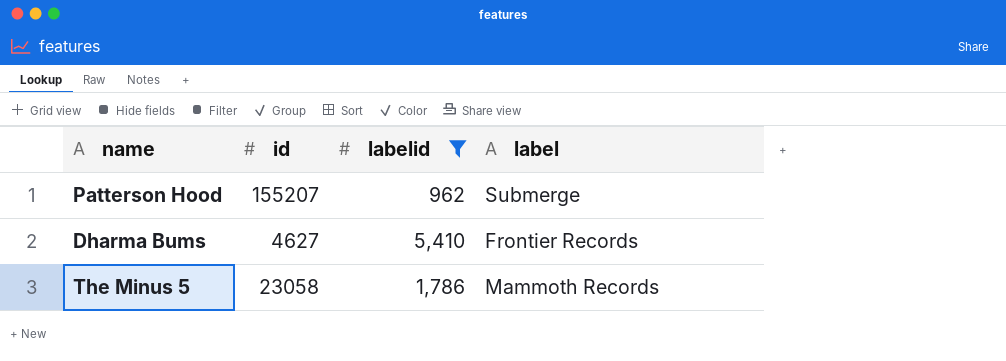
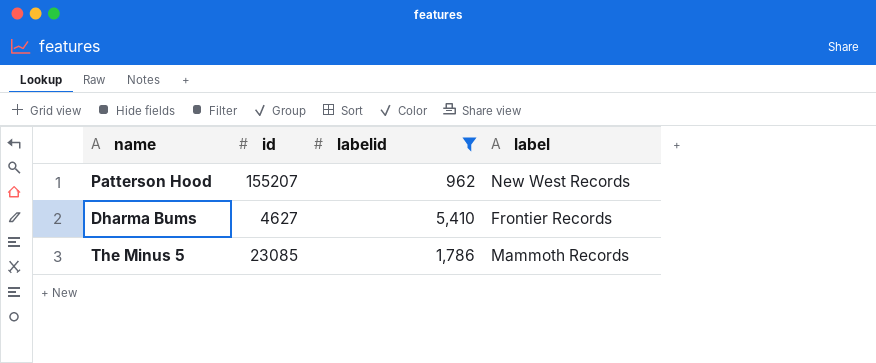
Patterson Hood | label: Submerge -> New West Records
The Minus 5 | id: 23058 -> 23085

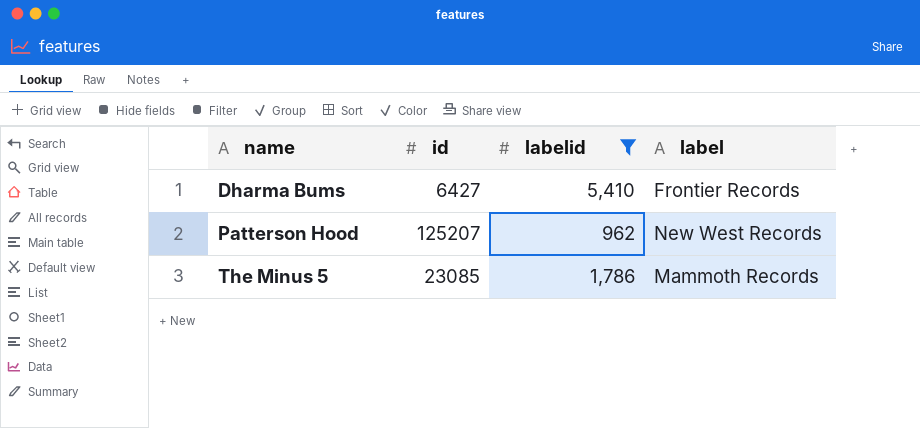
row order: none -> name ascending
Dharma Bums | id: 4627 -> 6427
Patterson Hood | id: 155207 -> 125207

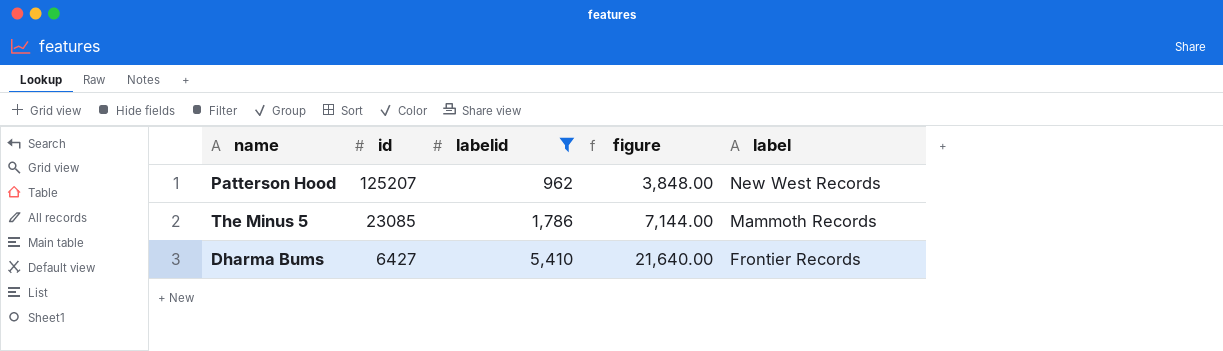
row order: name ascending -> id descending
column figure | formula: none -> [labelid] * 4

